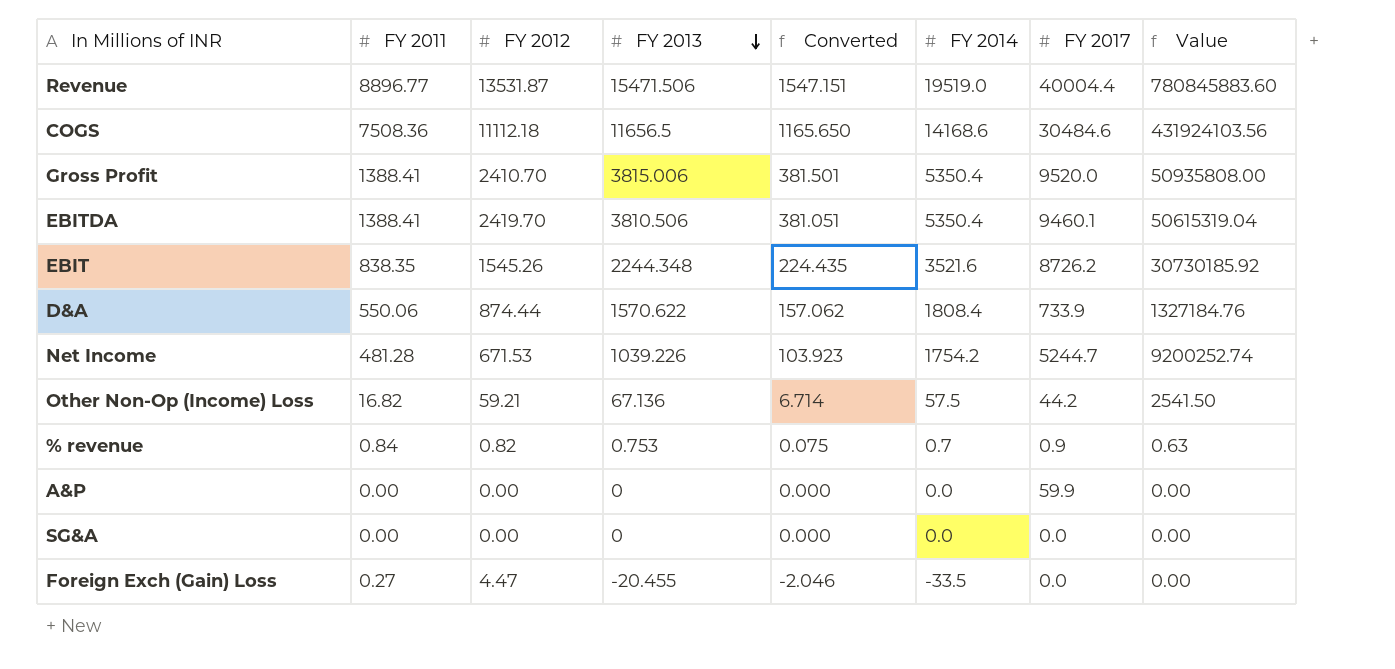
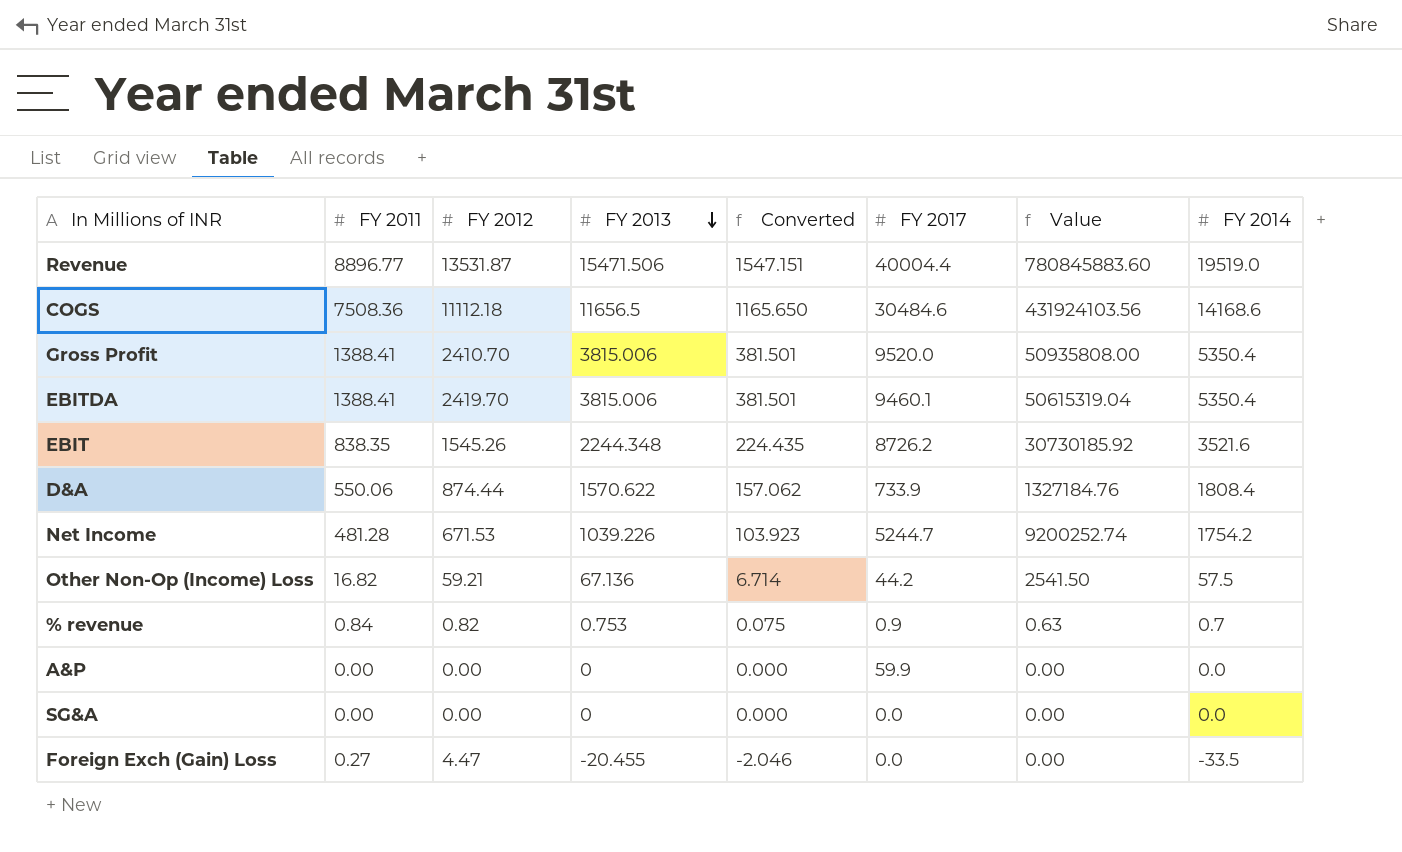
column FY 2014 | position: 6 -> 8
EBITDA | FY 2013: 3810.506 -> 3815.006
EBITDA | Converted: 381.051 -> 381.501

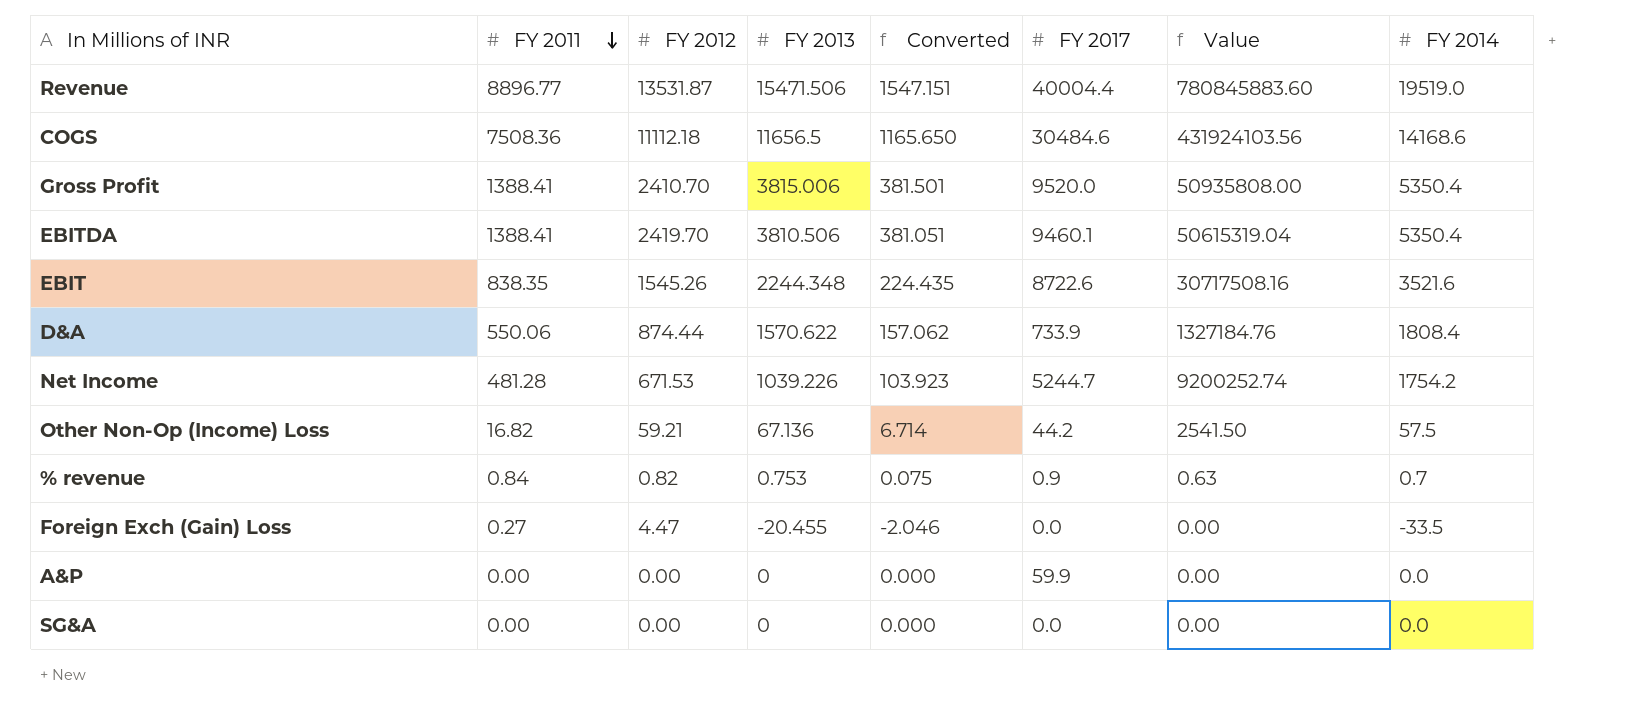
row order: FY 2013 descending -> FY 2011 descending
EBITDA | FY 2013: 3815.006 -> 3810.506
EBITDA | Converted: 381.501 -> 381.051
EBIT | FY 2017: 8726.2 -> 8722.6
EBIT | Value: 30730185.92 -> 30717508.16

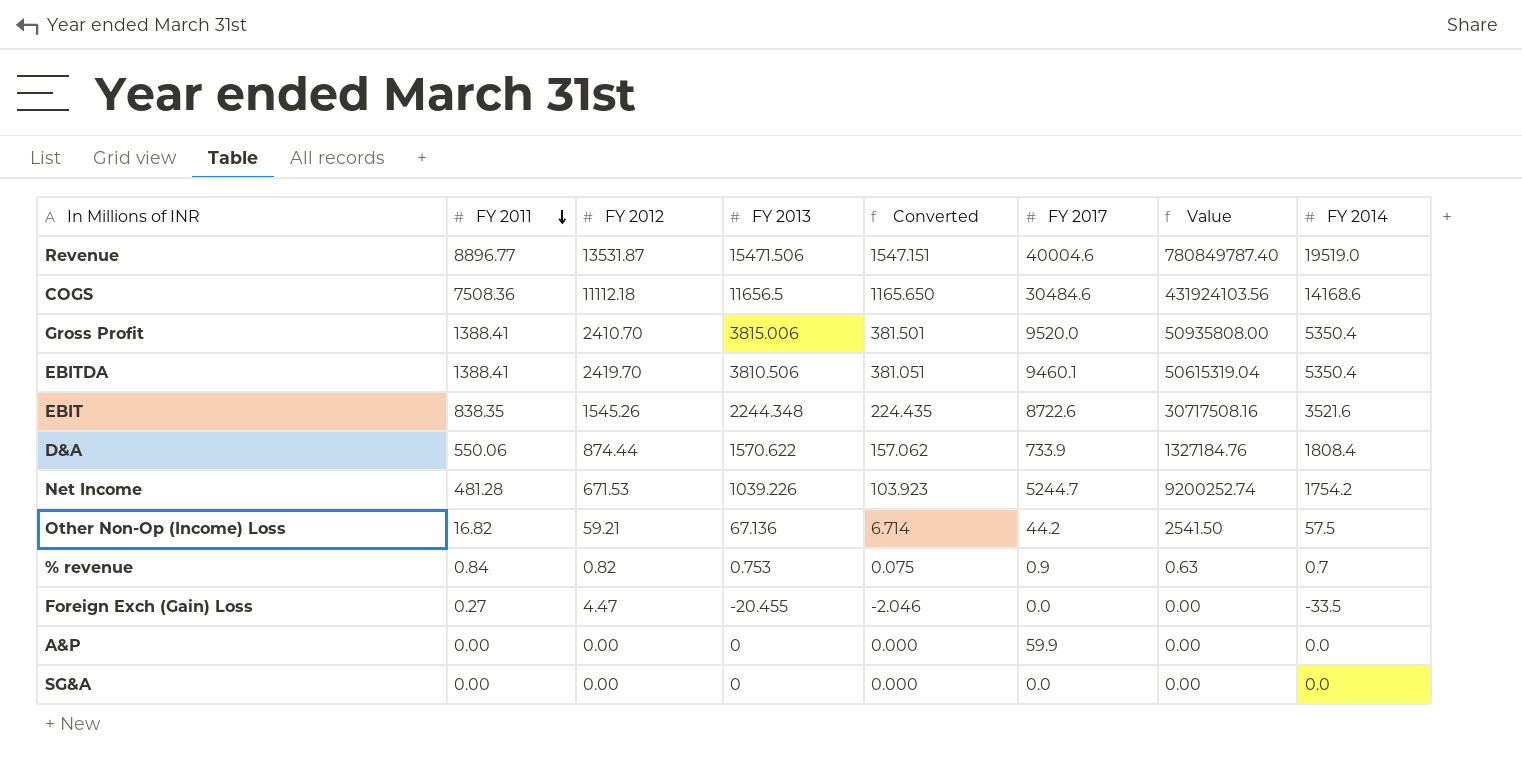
Revenue | FY 2017: 40004.4 -> 40004.6
Revenue | Value: 780845883.60 -> 780849787.40

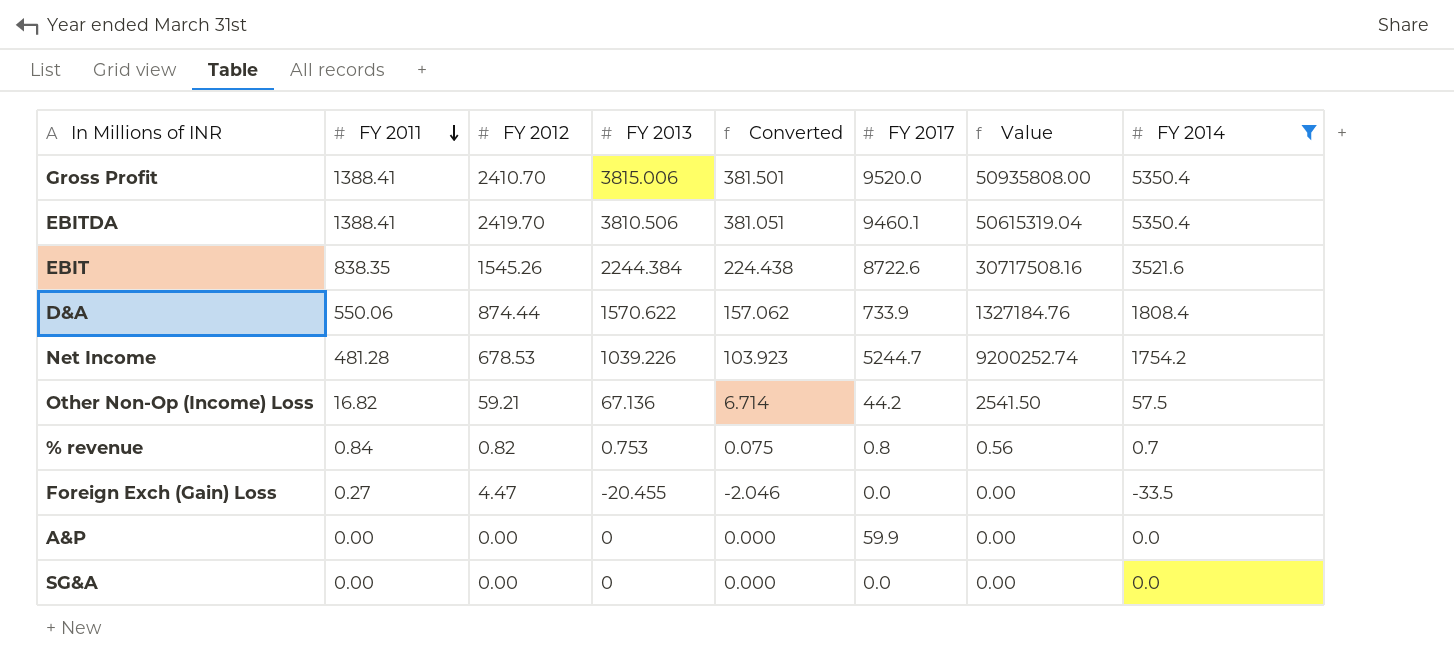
filter: none -> FY 2014 <= 5350.4
EBIT | FY 2013: 2244.348 -> 2244.384
EBIT | Converted: 224.435 -> 224.438
Net Income | FY 2012: 671.53 -> 678.53
% revenue | FY 2017: 0.9 -> 0.8
% revenue | Value: 0.63 -> 0.56

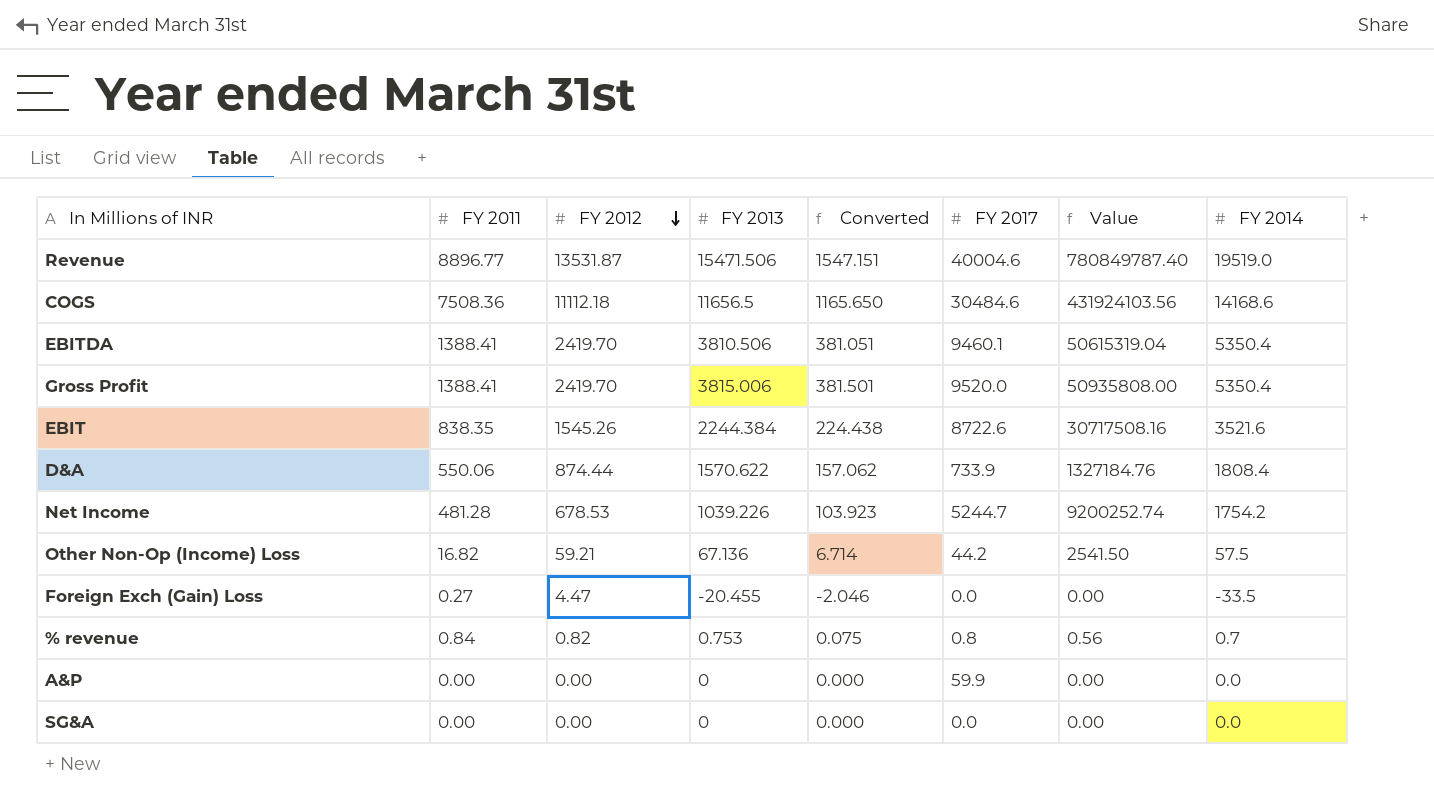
filter: FY 2014 <= 5350.4 -> none
row order: FY 2011 descending -> FY 2012 descending
Gross Profit | FY 2012: 2410.70 -> 2419.70

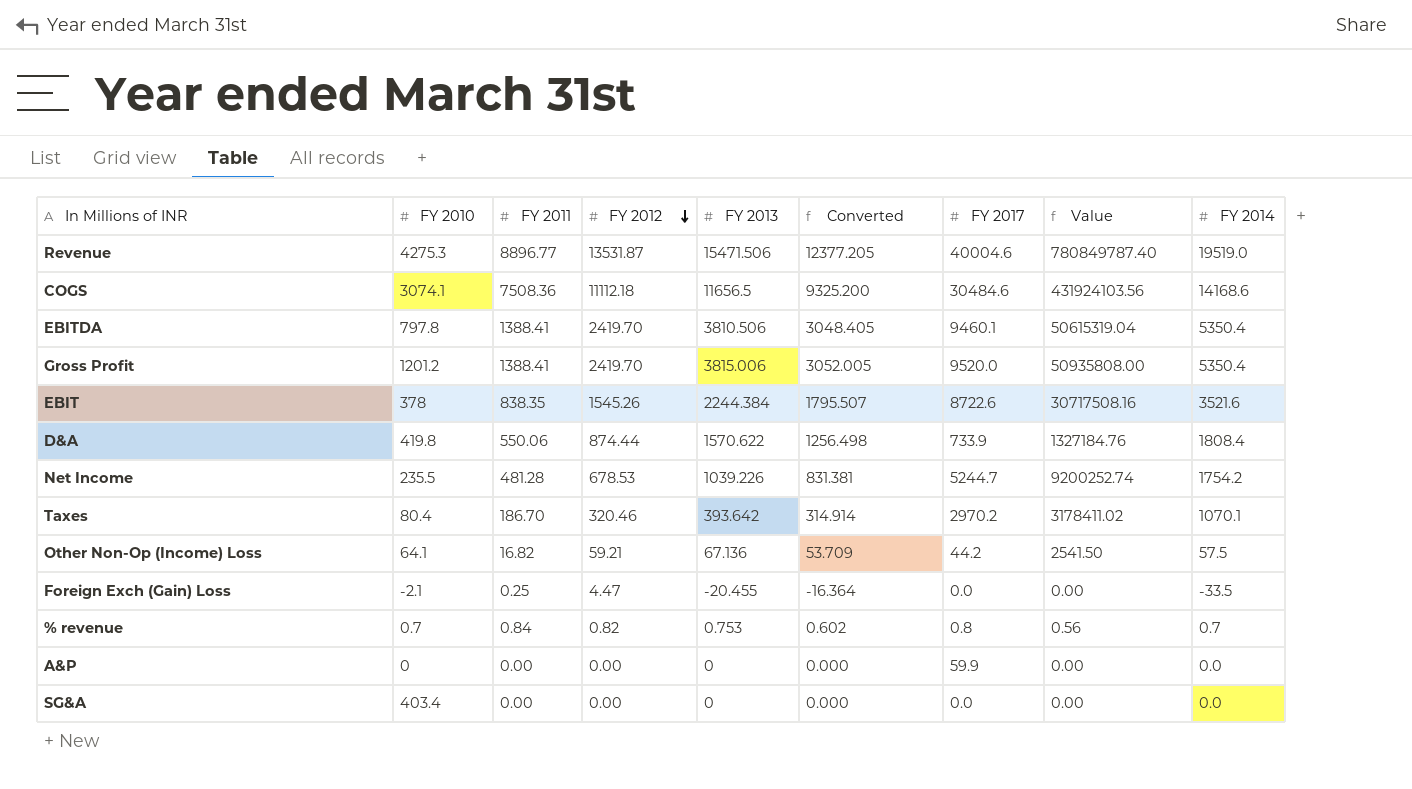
column FY 2010 | position: none -> 2
column Converted | formula: [FY 2013] * 0.1 -> [FY 2013] * 0.8
row Taxes: none -> 80.4 | 186.70 | 320.46 | 393.642 | 314.914 | 2970.2 | 3178411.02 | 1070.1
Foreign Exch (Gain) Loss | FY 2011: 0.27 -> 0.25

